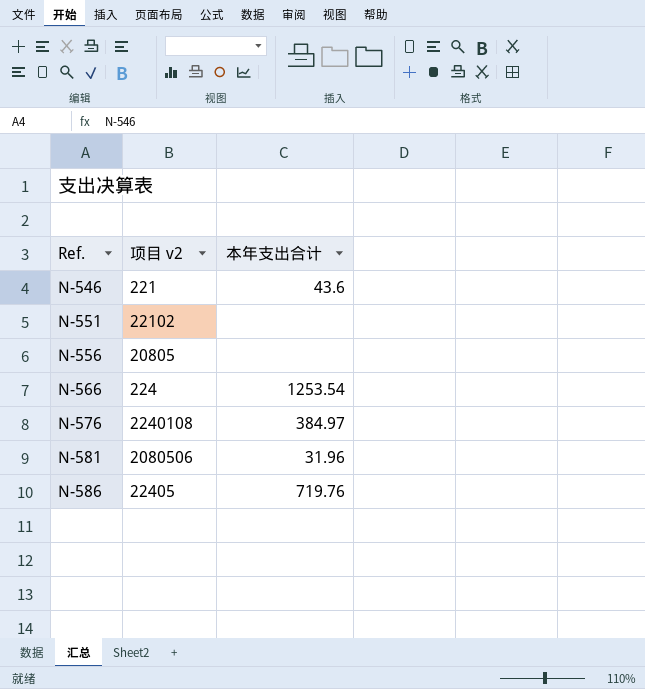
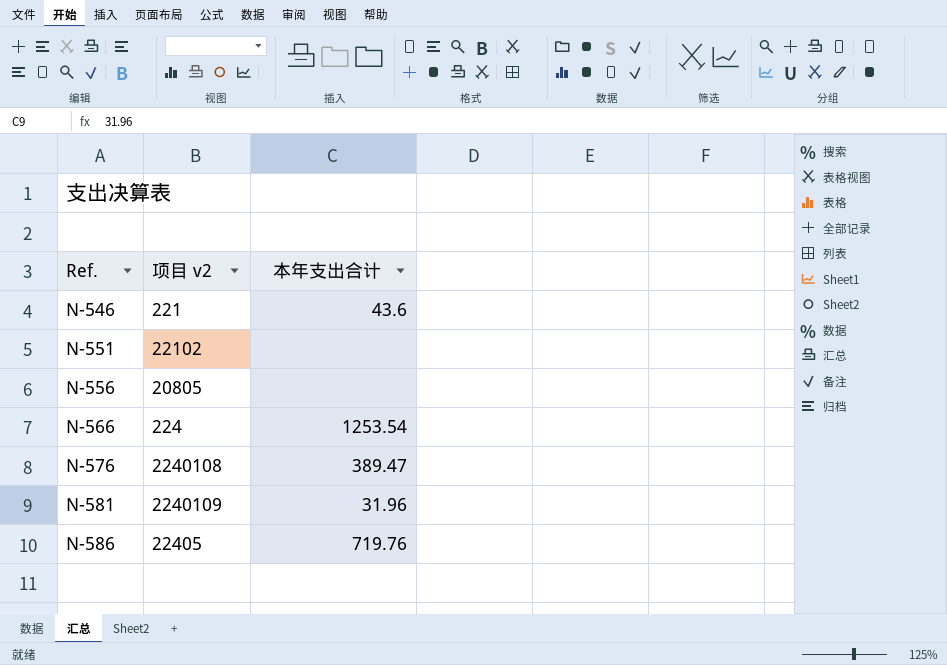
N-576 | 本年支出合计: 384.97 -> 389.47
N-581 | 项目 v2: 2080506 -> 2240109

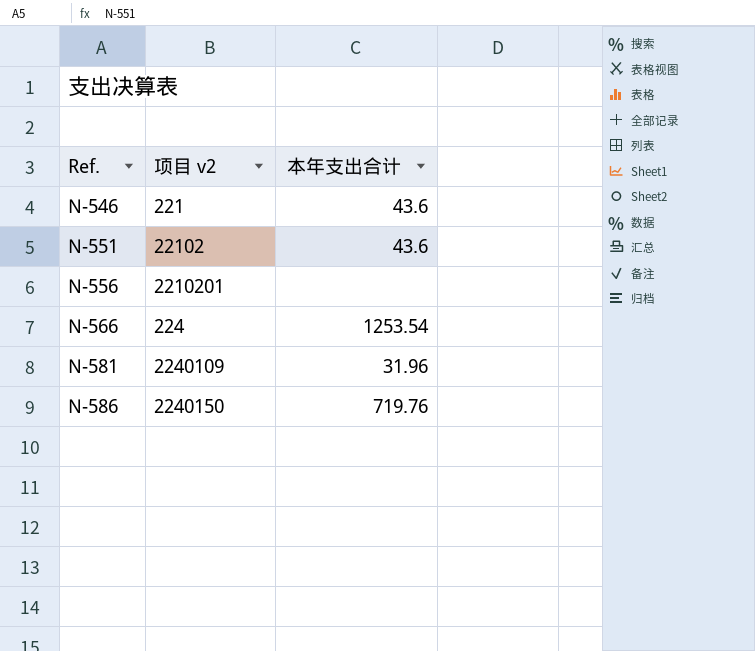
row N-576: 2240108 | 389.47 -> none
N-551 | 本年支出合计: none -> 43.6
N-556 | 项目 v2: 20805 -> 2210201
N-586 | 项目 v2: 22405 -> 2240150

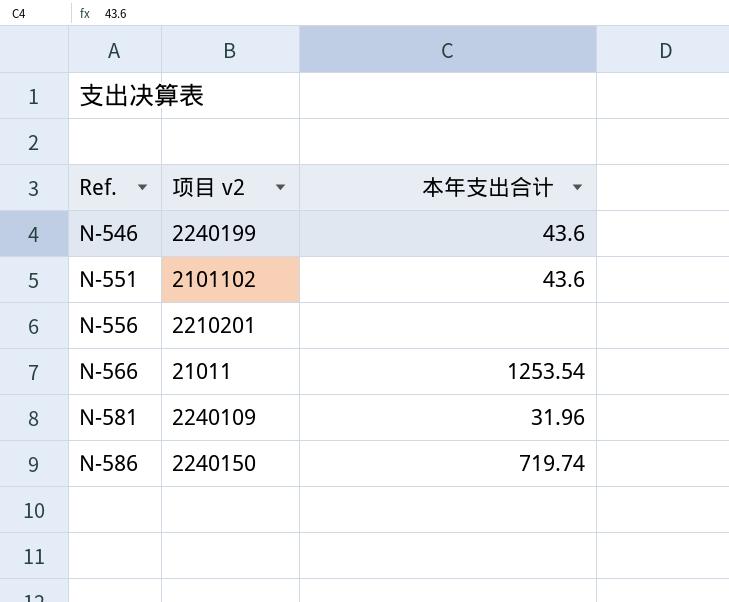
N-546 | 项目 v2: 221 -> 2240199
N-551 | 项目 v2: 22102 -> 2101102
N-566 | 项目 v2: 224 -> 21011
N-586 | 本年支出合计: 719.76 -> 719.74

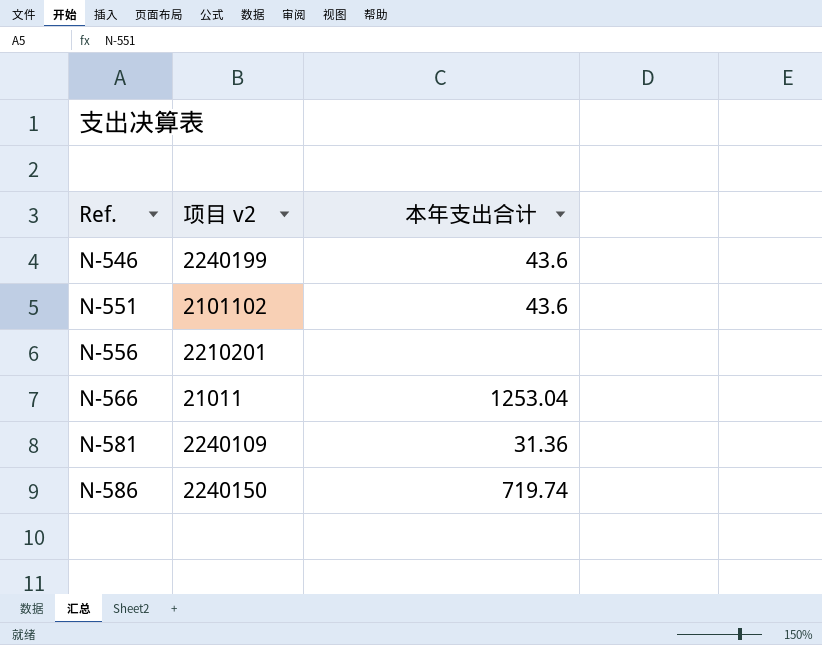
N-566 | 本年支出合计: 1253.54 -> 1253.04
N-581 | 本年支出合计: 31.96 -> 31.36

